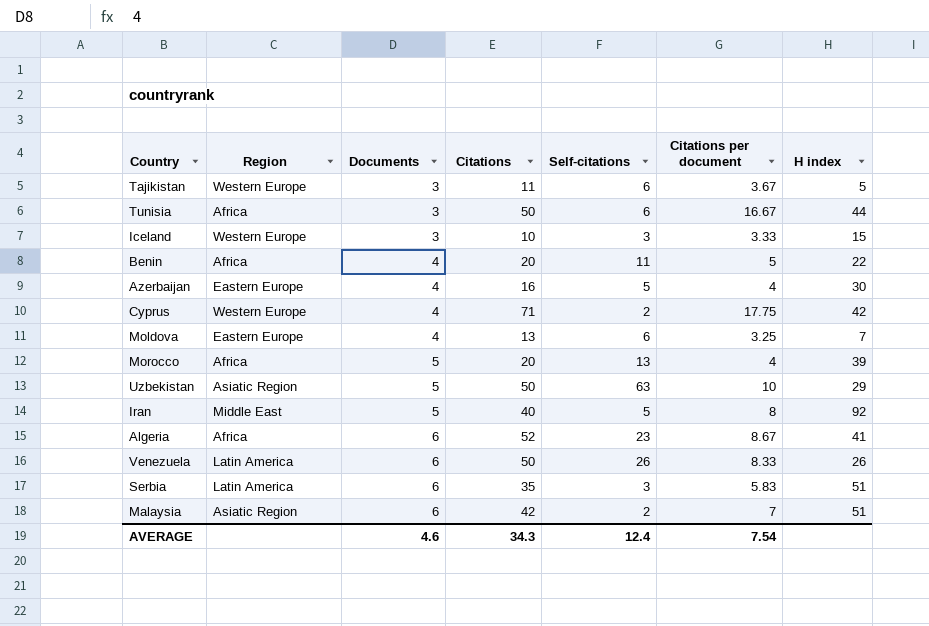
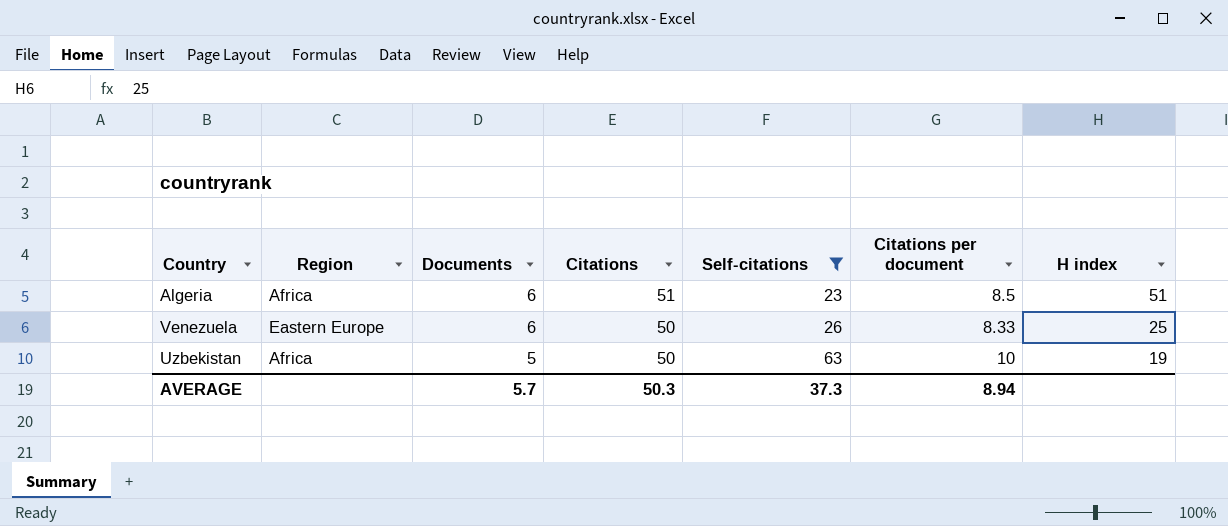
filter: none -> Self-citations >= 23
row order: Documents ascending -> Documents descending
Algeria | Citations: 52 -> 51
Algeria | Citations per document: 8.67 -> 8.5
Algeria | H index: 41 -> 51
Venezuela | Region: Latin America -> Eastern Europe
Venezuela | H index: 26 -> 25
Uzbekistan | Region: Asiatic Region -> Africa
Uzbekistan | H index: 29 -> 19
AVERAGE | Documents: 4.6 -> 5.7
AVERAGE | Citations: 34.3 -> 50.3
AVERAGE | Self-citations: 12.4 -> 37.3
AVERAGE | Citations per document: 7.54 -> 8.94

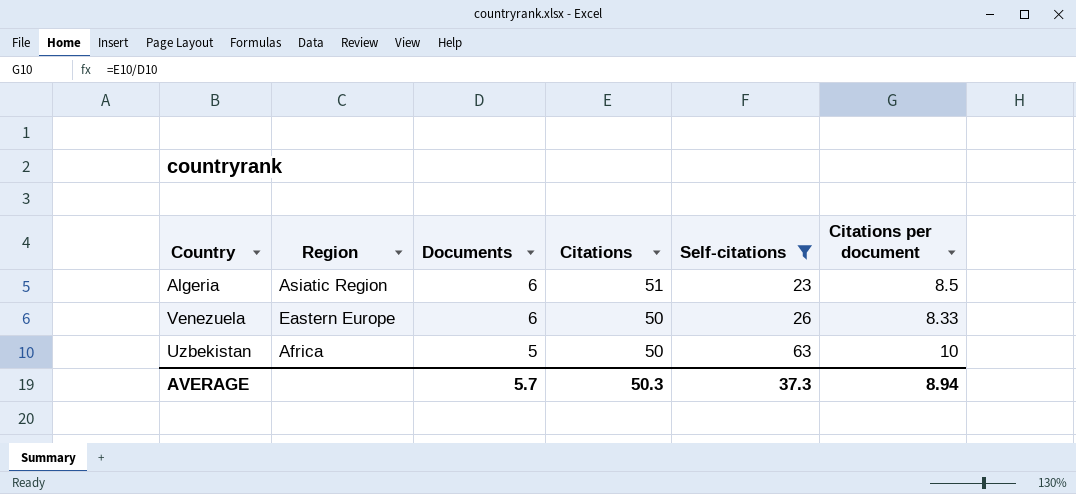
column H index | position: 7 -> none
Algeria | Region: Africa -> Asiatic Region

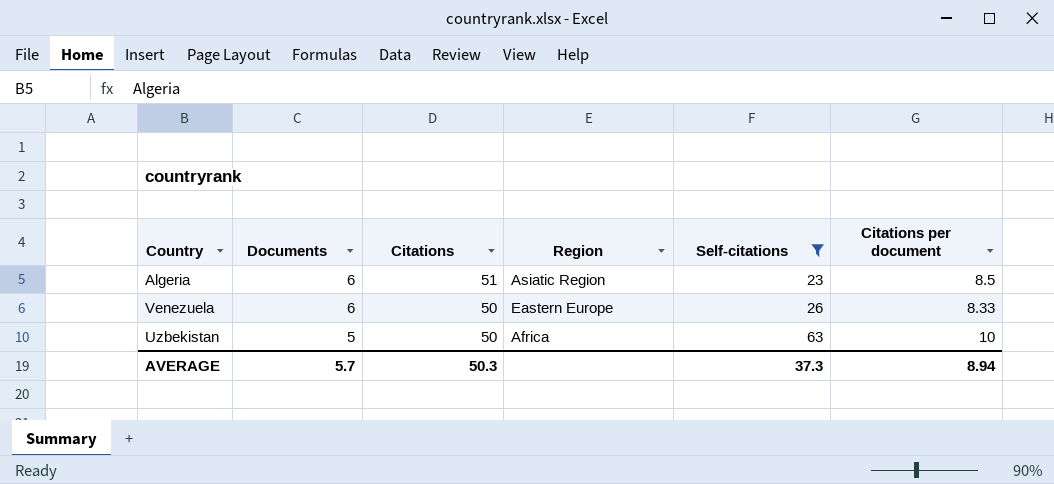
column Region | position: 2 -> 4

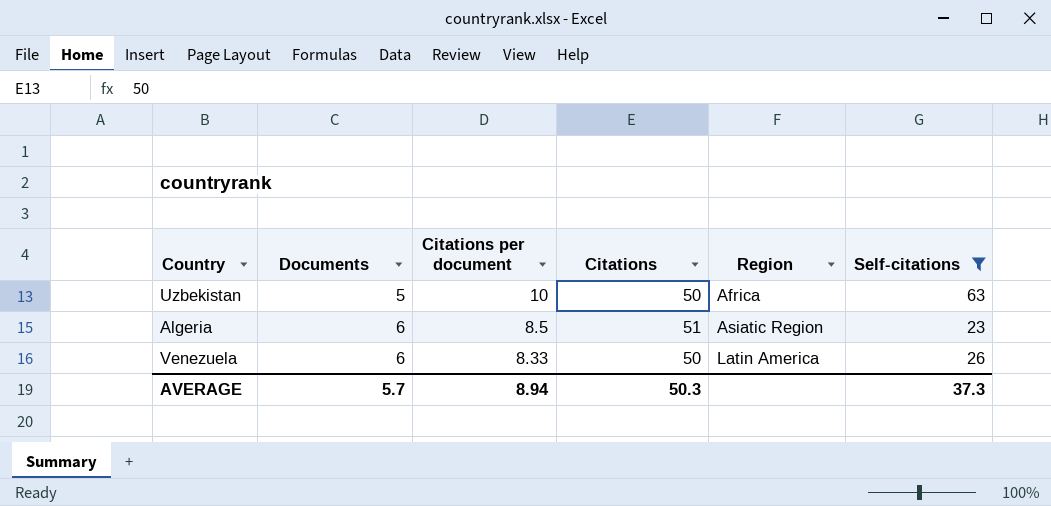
row order: Documents descending -> Documents ascending
column Citations per document | position: 6 -> 3
Venezuela | Region: Eastern Europe -> Latin America

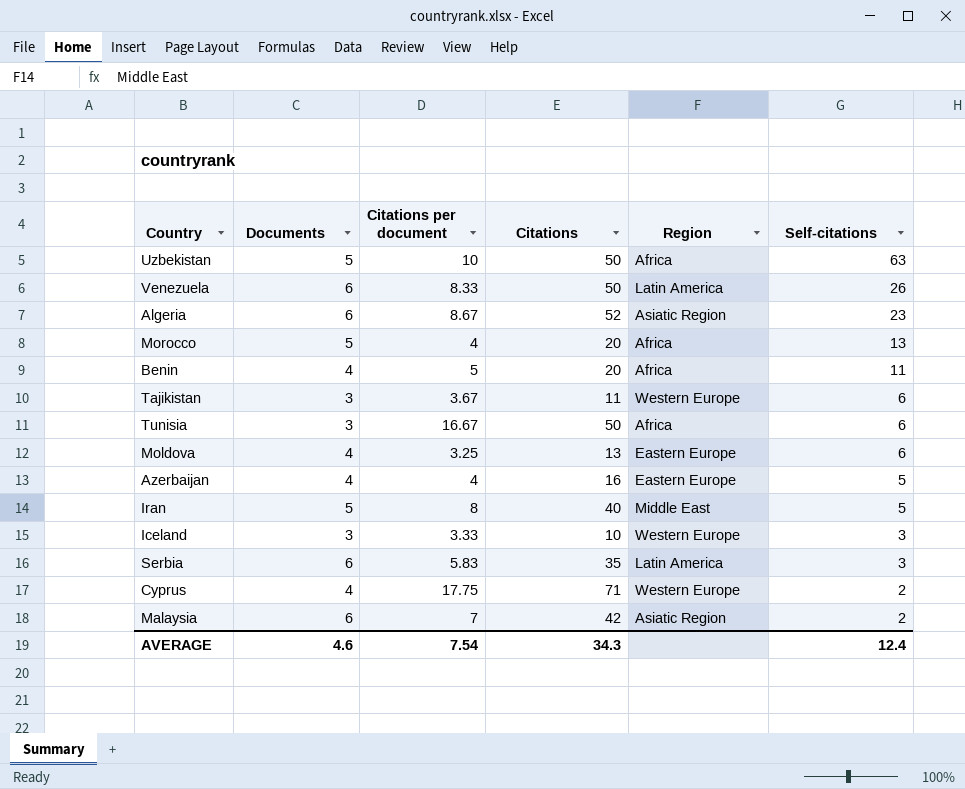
filter: Self-citations >= 23 -> none
row order: Documents ascending -> Self-citations descending
Algeria | Citations per document: 8.5 -> 8.67
Algeria | Citations: 51 -> 52
AVERAGE | Documents: 5.7 -> 4.6
AVERAGE | Citations per document: 8.94 -> 7.54
AVERAGE | Citations: 50.3 -> 34.3
AVERAGE | Self-citations: 37.3 -> 12.4

